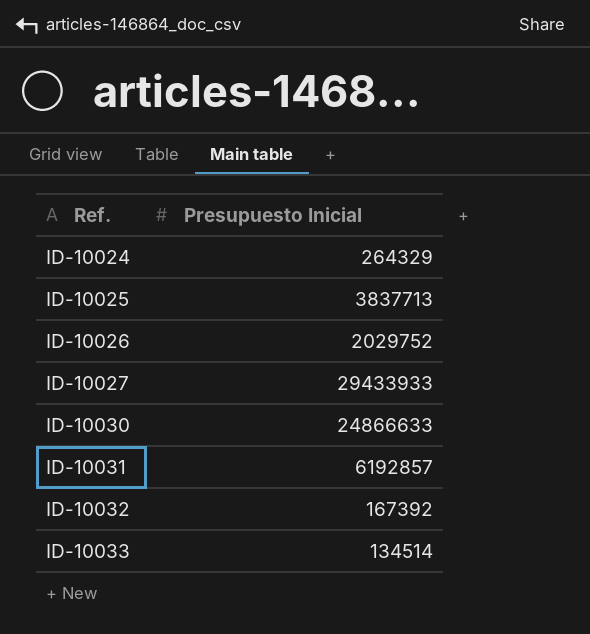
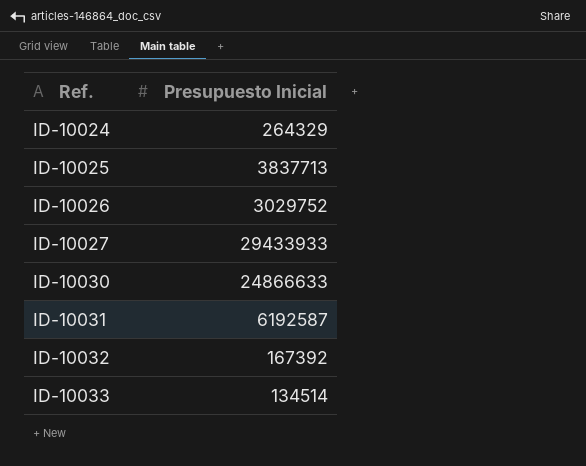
ID-10026 | Presupuesto Inicial: 2029752 -> 3029752
ID-10031 | Presupuesto Inicial: 6192857 -> 6192587

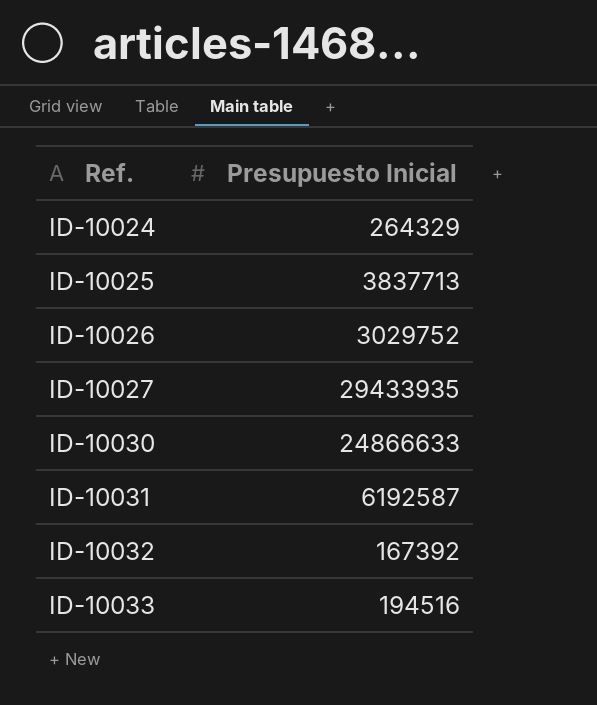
ID-10027 | Presupuesto Inicial: 29433933 -> 29433935
ID-10033 | Presupuesto Inicial: 134514 -> 194516

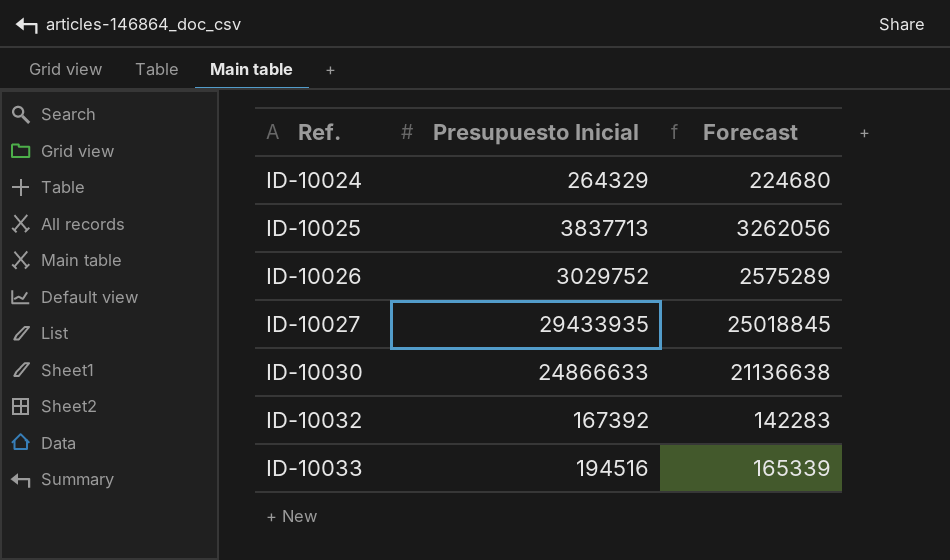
column Forecast | formula: none -> [Presupuesto Inicial] * 0.85
row ID-10031: 6192587 -> none

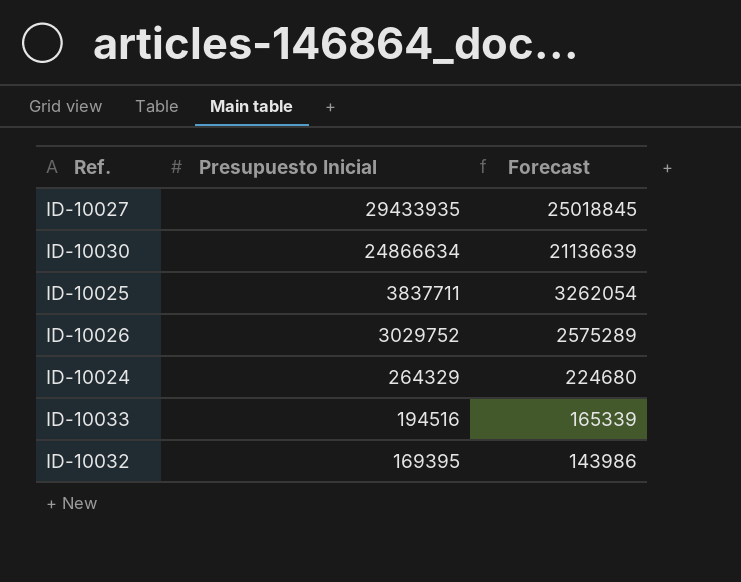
row order: Ref. ascending -> Presupuesto Inicial descending
ID-10030 | Presupuesto Inicial: 24866633 -> 24866634
ID-10030 | Forecast: 21136638 -> 21136639
ID-10025 | Presupuesto Inicial: 3837713 -> 3837711
ID-10025 | Forecast: 3262056 -> 3262054
ID-10032 | Presupuesto Inicial: 167392 -> 169395
ID-10032 | Forecast: 142283 -> 143986

